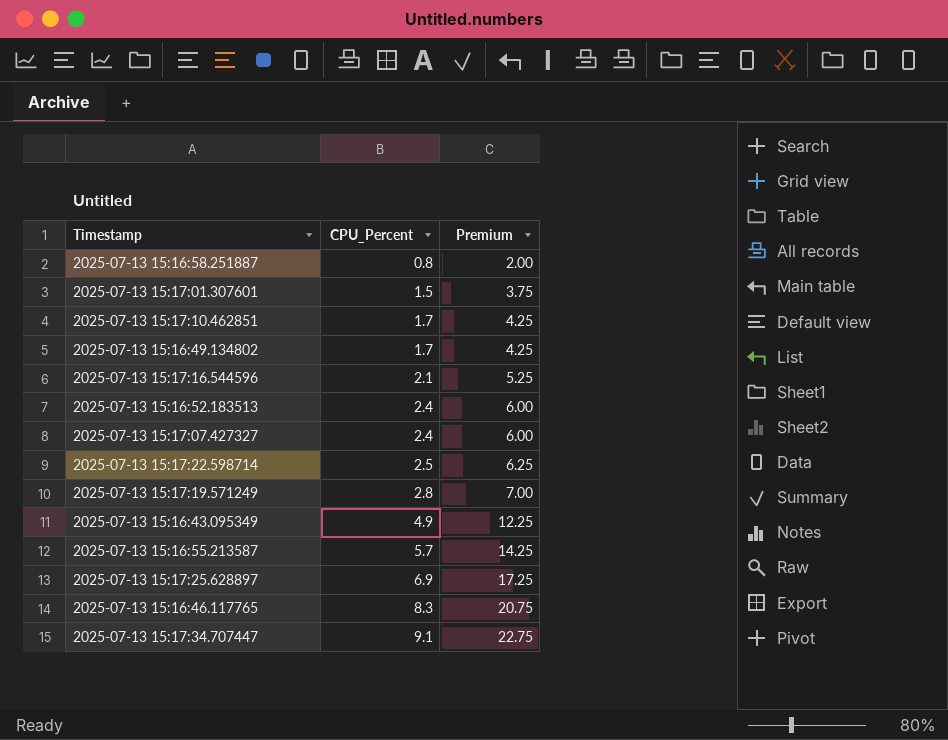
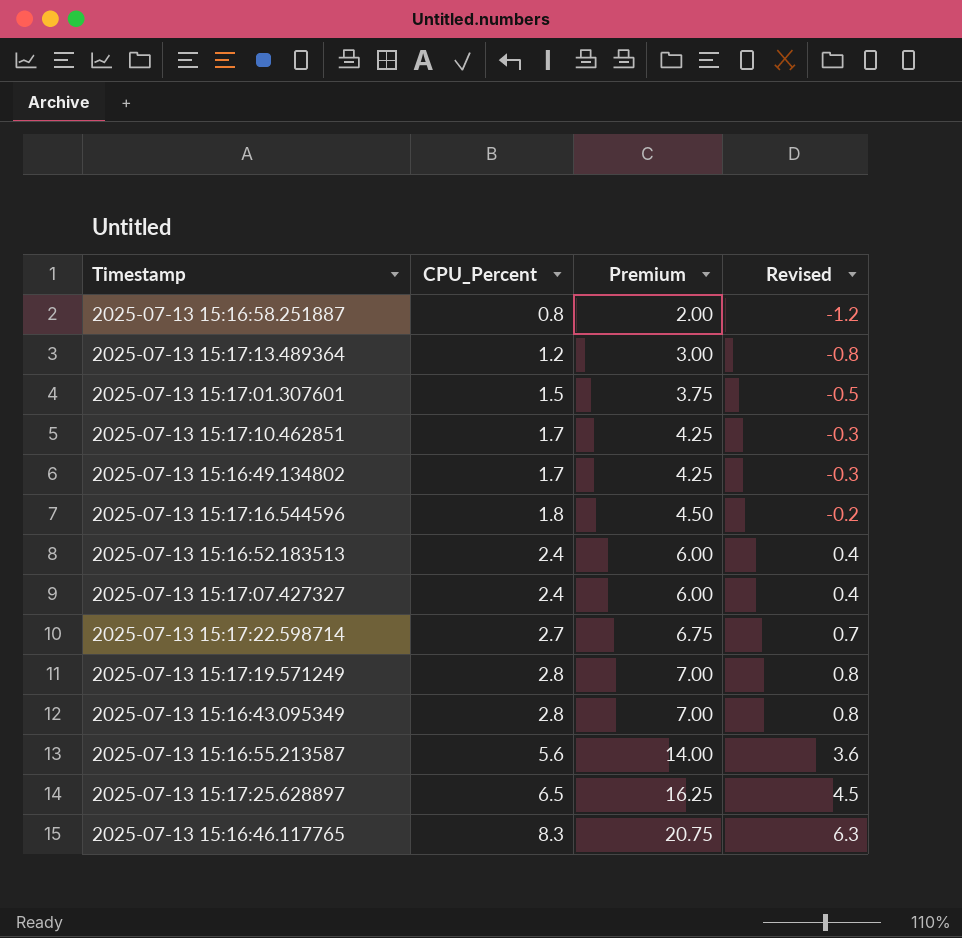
column Revised | formula: none -> [CPU_Percent] - 2
row 2025-07-13 15:17:34.707447: 9.1 | 22.75 -> none
row 2025-07-13 15:17:13.489364: none -> 1.2 | 3.00 | -0.8
2025-07-13 15:17:16.544596 | CPU_Percent: 2.1 -> 1.8
2025-07-13 15:17:16.544596 | Premium: 5.25 -> 4.50
2025-07-13 15:17:22.598714 | CPU_Percent: 2.5 -> 2.7
2025-07-13 15:17:22.598714 | Premium: 6.25 -> 6.75
2025-07-13 15:16:43.095349 | CPU_Percent: 4.9 -> 2.8
2025-07-13 15:16:43.095349 | Premium: 12.25 -> 7.00
2025-07-13 15:16:55.213587 | CPU_Percent: 5.7 -> 5.6
2025-07-13 15:16:55.213587 | Premium: 14.25 -> 14.00
2025-07-13 15:17:25.628897 | CPU_Percent: 6.9 -> 6.5
2025-07-13 15:17:25.628897 | Premium: 17.25 -> 16.25

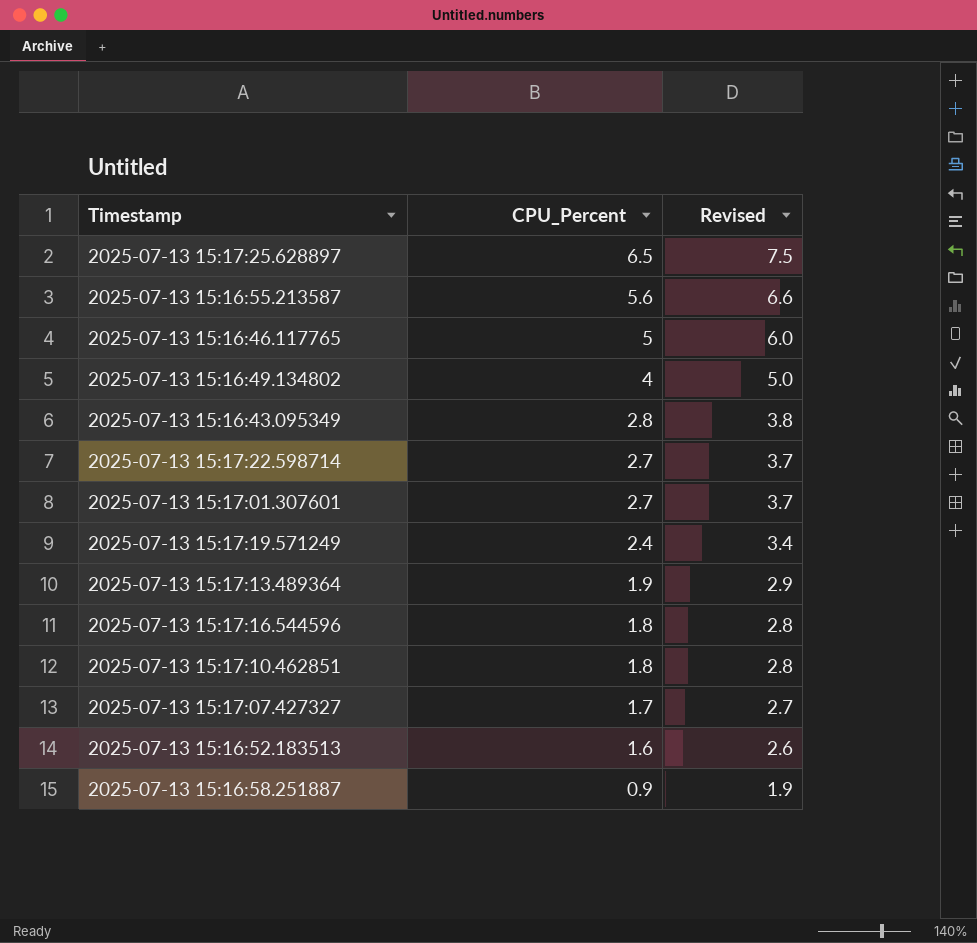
row order: CPU_Percent ascending -> CPU_Percent descending
column Premium | formula: [CPU_Percent] * 2.5 -> none
column Revised | formula: [CPU_Percent] - 2 -> [CPU_Percent] + 1
2025-07-13 15:16:46.117765 | CPU_Percent: 8.3 -> 5
2025-07-13 15:16:49.134802 | CPU_Percent: 1.7 -> 4
2025-07-13 15:17:01.307601 | CPU_Percent: 1.5 -> 2.7
2025-07-13 15:17:19.571249 | CPU_Percent: 2.8 -> 2.4
2025-07-13 15:17:13.489364 | CPU_Percent: 1.2 -> 1.9
2025-07-13 15:17:10.462851 | CPU_Percent: 1.7 -> 1.8
2025-07-13 15:17:07.427327 | CPU_Percent: 2.4 -> 1.7
2025-07-13 15:16:52.183513 | CPU_Percent: 2.4 -> 1.6
2025-07-13 15:16:58.251887 | CPU_Percent: 0.8 -> 0.9

